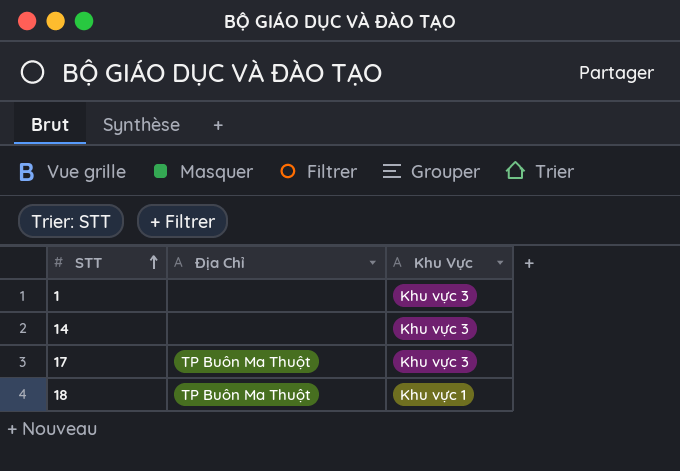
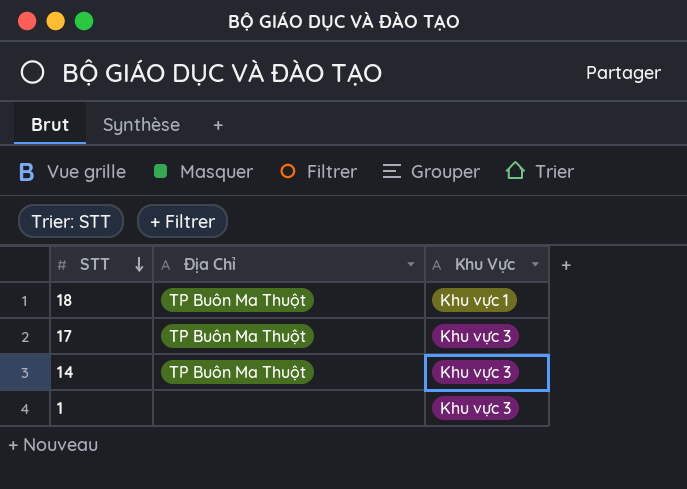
row order: STT ascending -> STT descending
14 | Địa Chỉ: none -> TP Buôn Ma Thuột

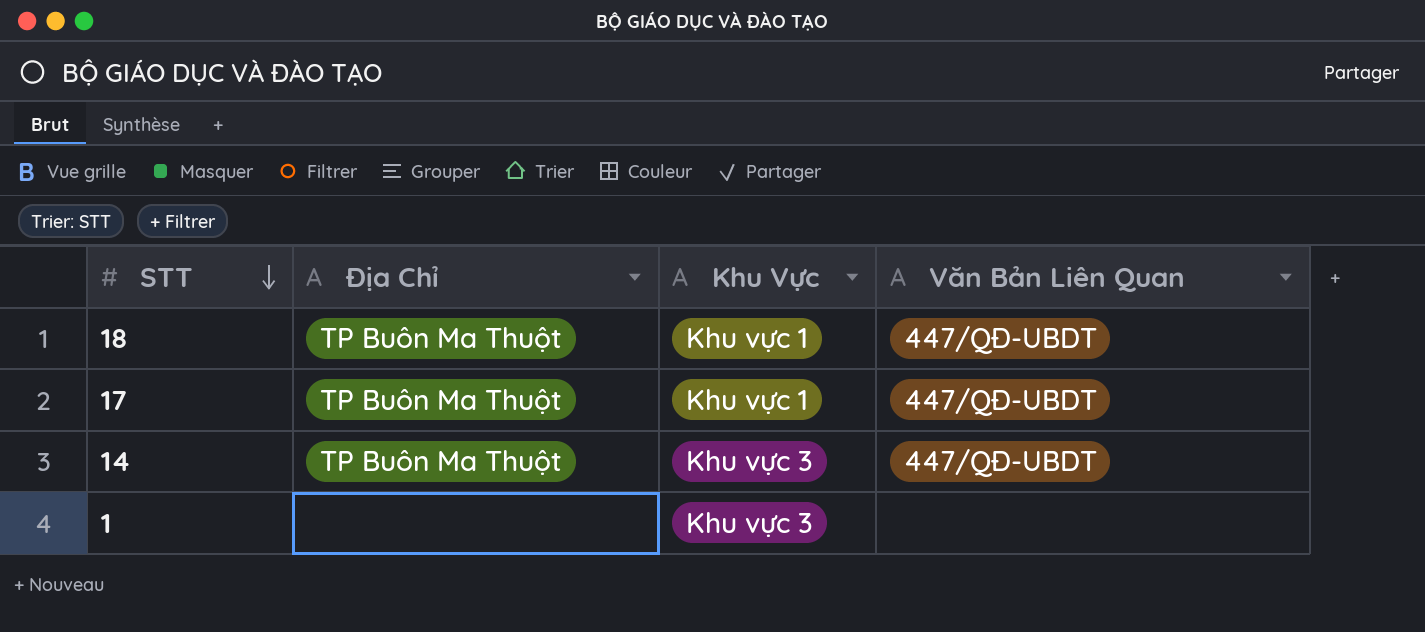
column Văn Bản Liên Quan | position: none -> 4
17 | Khu Vực: Khu vực 3 -> Khu vực 1

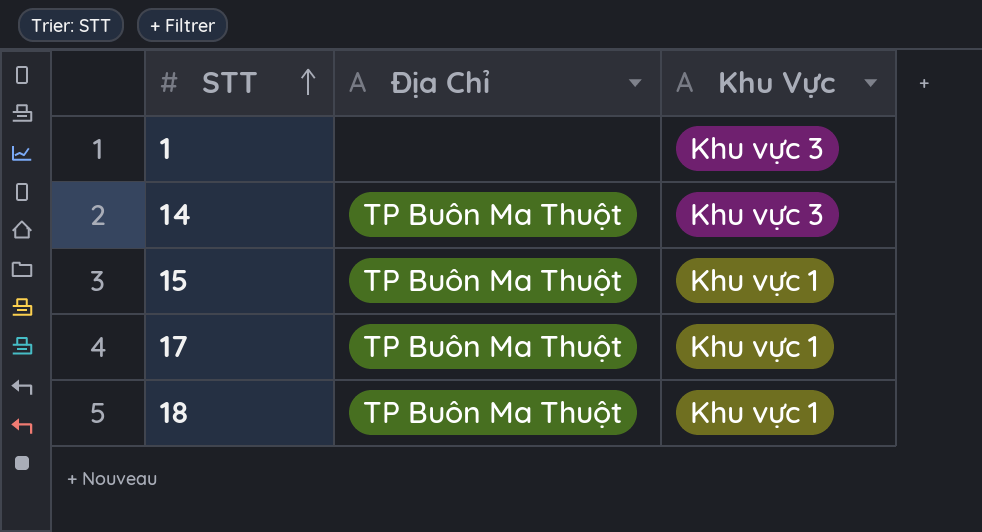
row order: STT descending -> STT ascending
column Văn Bản Liên Quan | position: 4 -> none
row 15: none -> TP Buôn Ma Thuột | Khu vực 1

